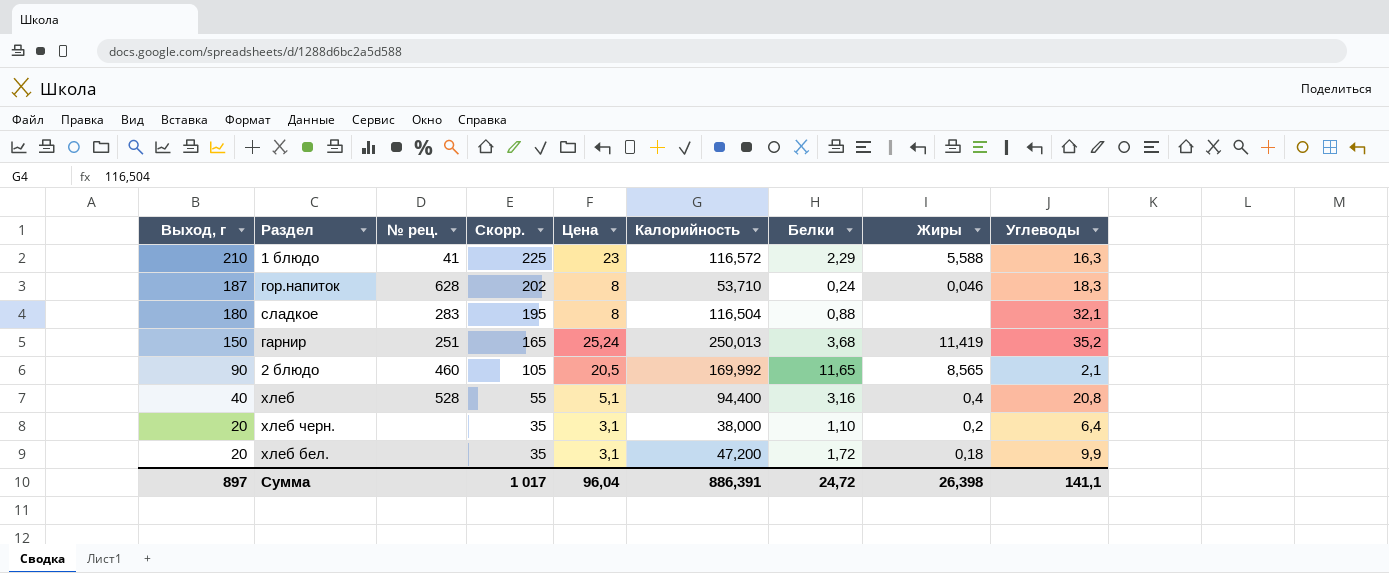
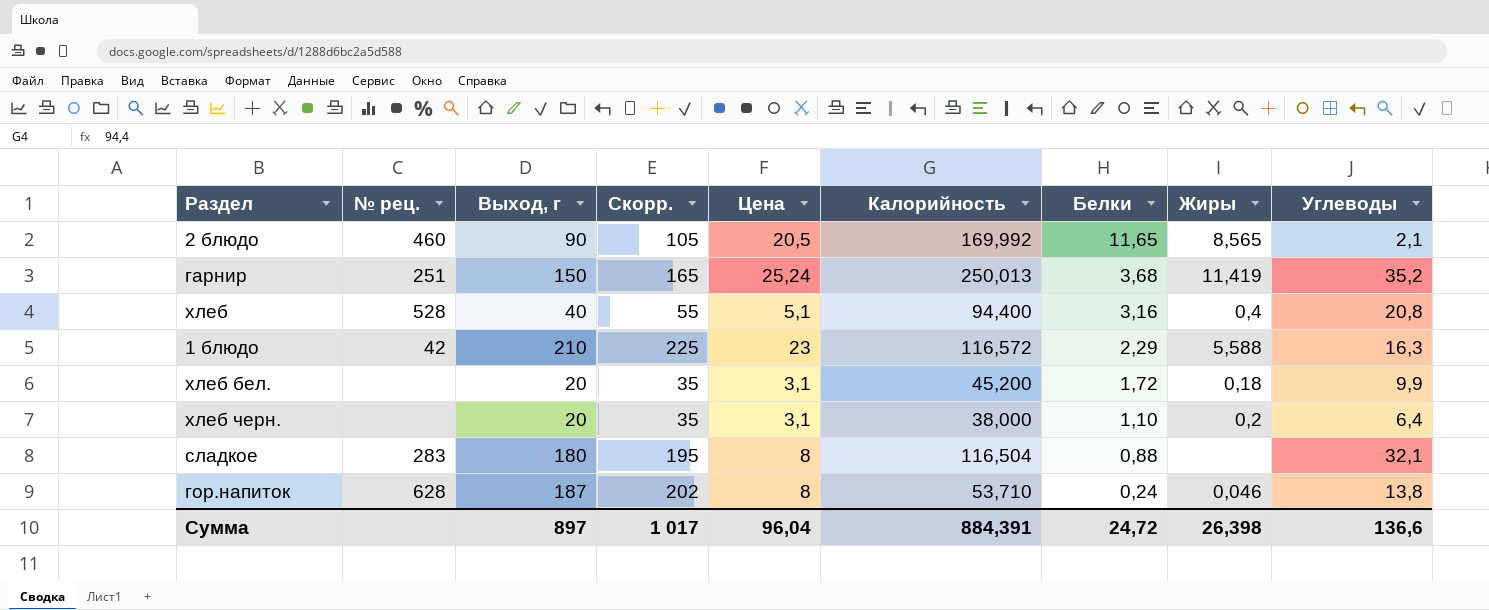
row order: Выход, г descending -> Белки descending
column Выход, г | position: 1 -> 3
1 блюдо | № рец.: 41 -> 42
хлеб бел. | Калорийность: 47,200 -> 45,200
гор.напиток | Углеводы: 18,3 -> 13,8
Сумма | Калорийность: 886,391 -> 884,391
Сумма | Углеводы: 141,1 -> 136,6

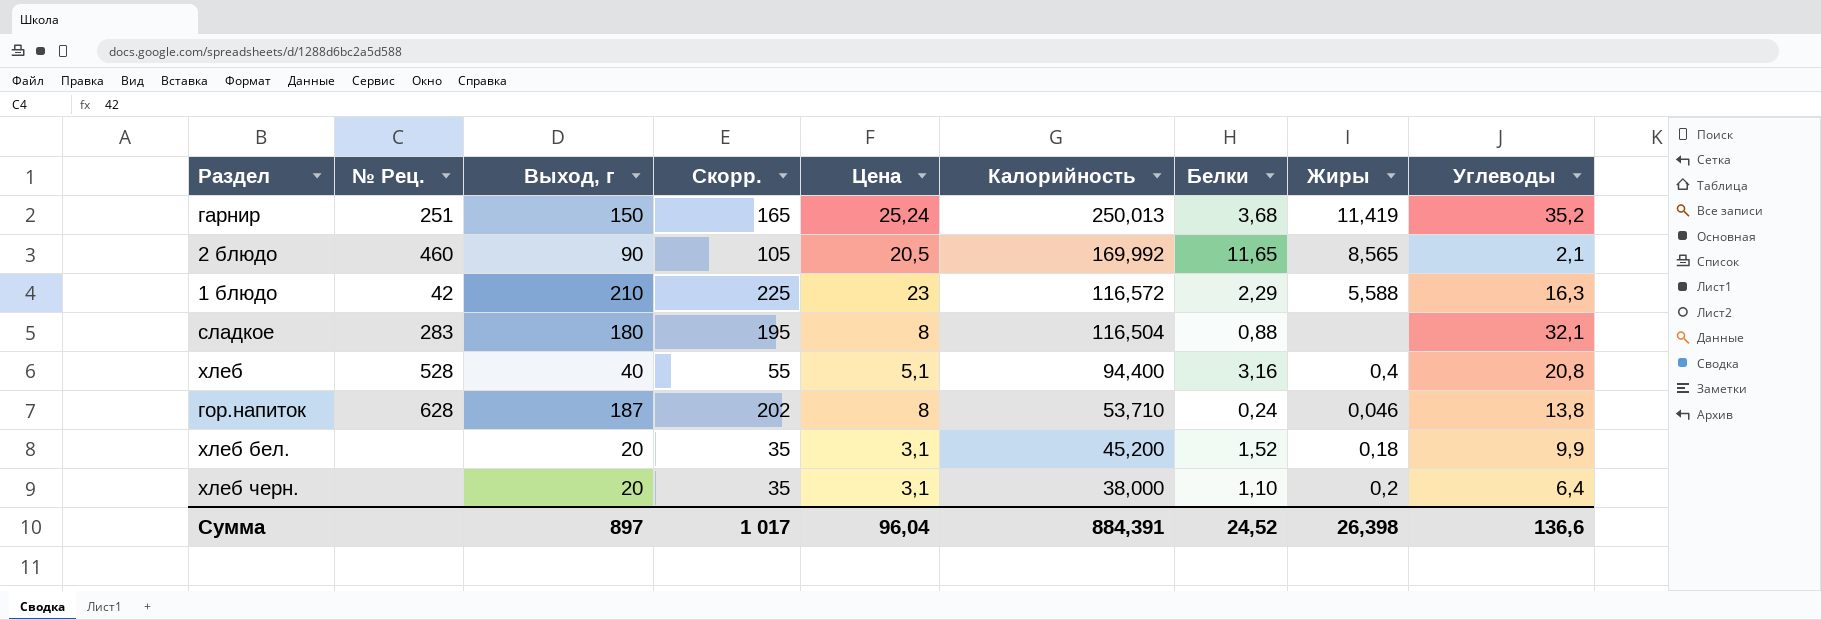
row order: Белки descending -> Калорийность descending
column name: № рец. -> № Рец.
хлеб бел. | Белки: 1,72 -> 1,52
Сумма | Белки: 24,72 -> 24,52

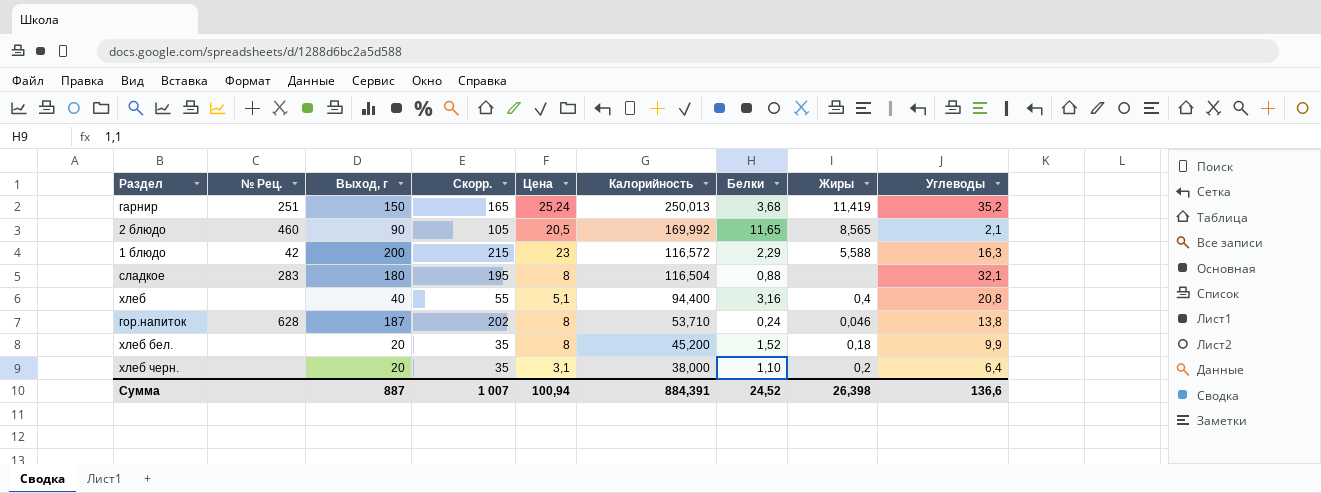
1 блюдо | Выход, г: 210 -> 200
1 блюдо | Скорр.: 225 -> 215
хлеб | № Рец.: 528 -> none
хлеб бел. | Цена: 3,1 -> 8
Сумма | Выход, г: 897 -> 887
Сумма | Скорр.: 1 017 -> 1 007
Сумма | Цена: 96,04 -> 100,94

